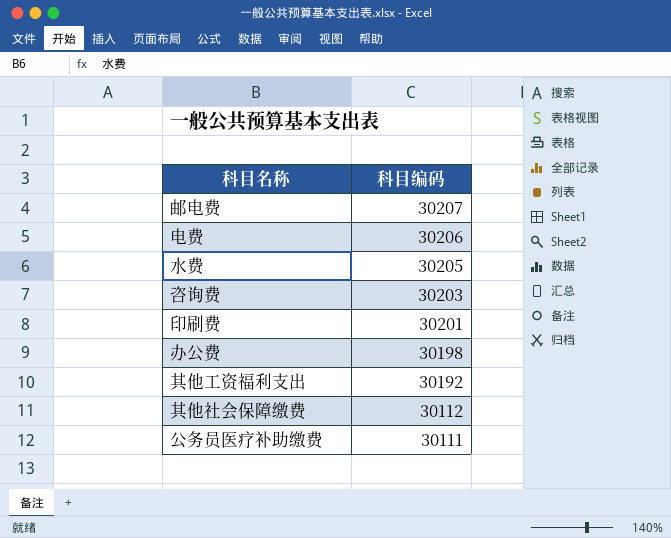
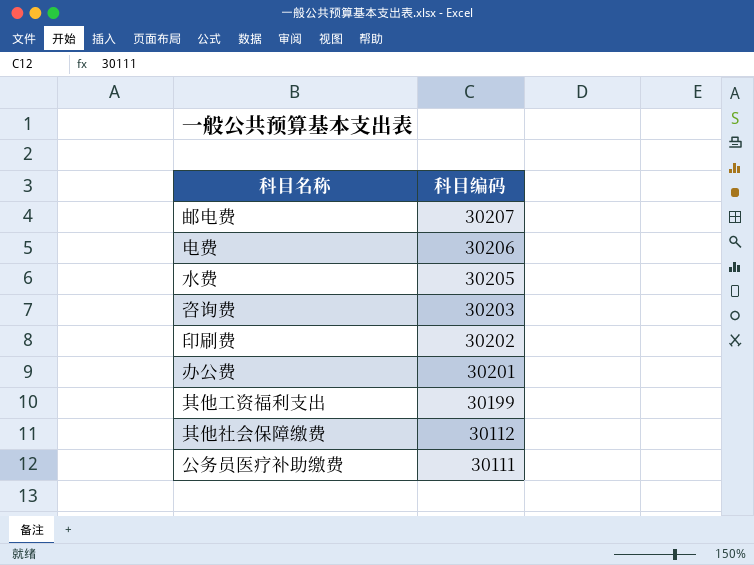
印刷费 | 科目编码: 30201 -> 30202
办公费 | 科目编码: 30198 -> 30201
其他工资福利支出 | 科目编码: 30192 -> 30199

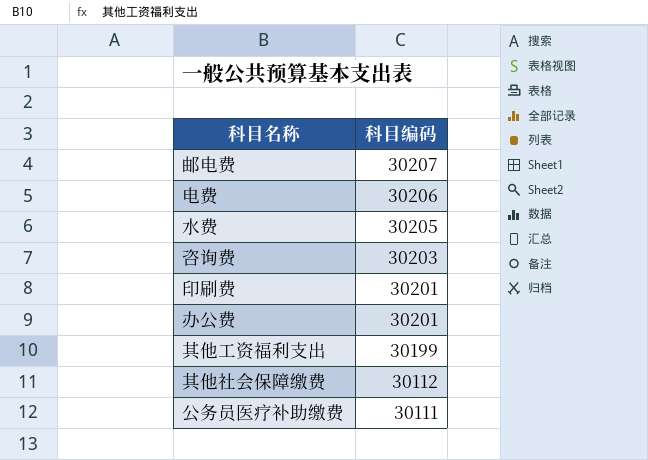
印刷费 | 科目编码: 30202 -> 30201

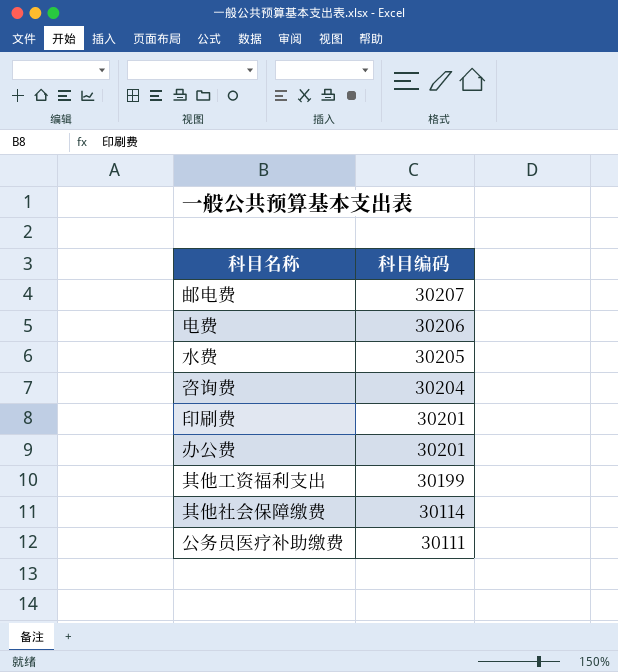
咨询费 | 科目编码: 30203 -> 30204
其他社会保障缴费 | 科目编码: 30112 -> 30114

